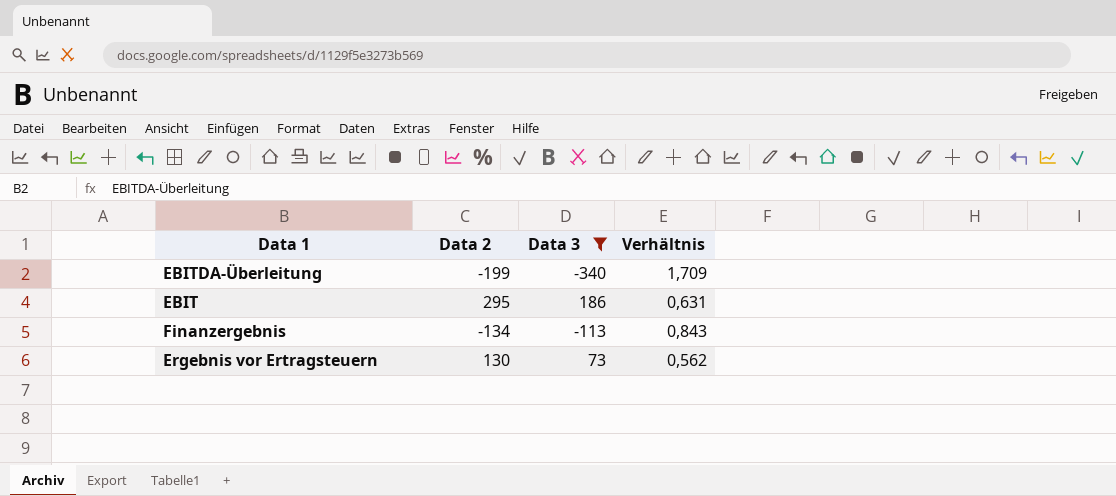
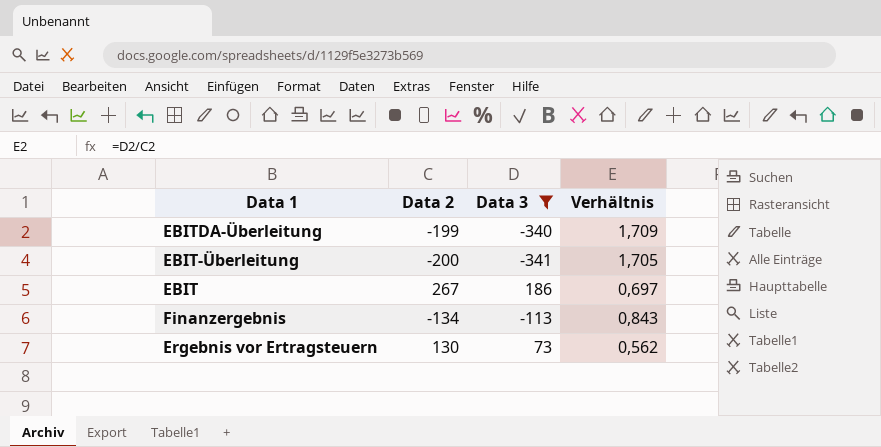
row EBIT-Überleitung: none -> -200 | -341 | 1,705
EBIT | Data 2: 295 -> 267
EBIT | Verhältnis: 0,631 -> 0,697

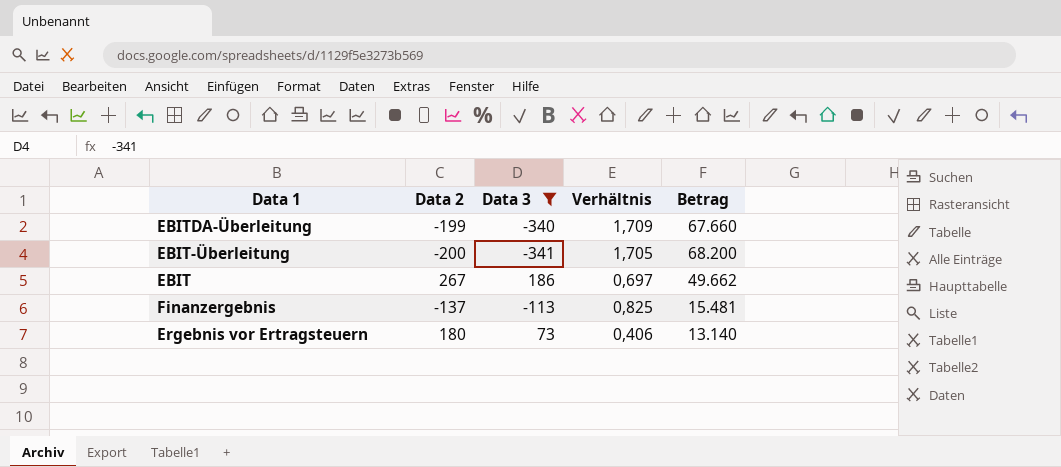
column Betrag | formula: none -> [Data 2] * [Data 3]
Finanzergebnis | Data 2: -134 -> -137
Finanzergebnis | Verhältnis: 0,843 -> 0,825
Ergebnis vor Ertragsteuern | Data 2: 130 -> 180
Ergebnis vor Ertragsteuern | Verhältnis: 0,562 -> 0,406

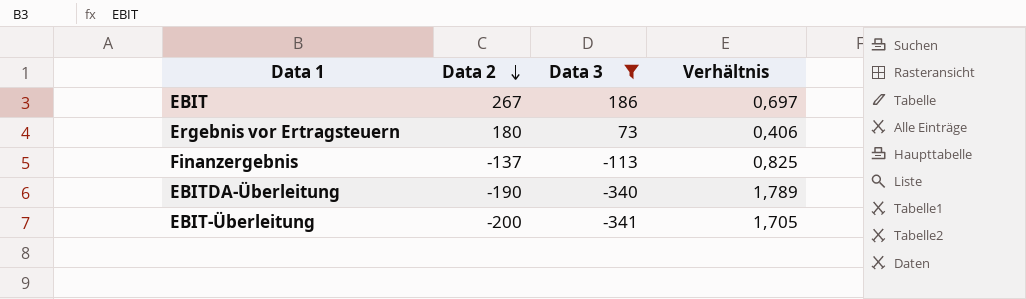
row order: none -> Data 2 descending
column Betrag | formula: [Data 2] * [Data 3] -> none
EBITDA-Überleitung | Data 2: -199 -> -190
EBITDA-Überleitung | Verhältnis: 1,709 -> 1,789

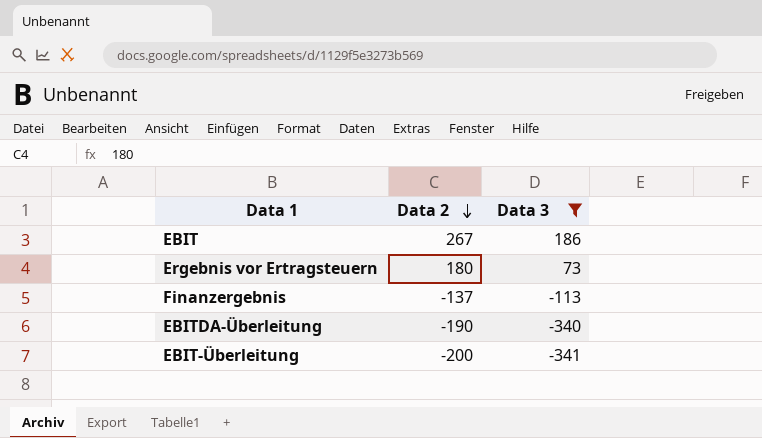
column Verhältnis | formula: [Data 3] / [Data 2] -> none

